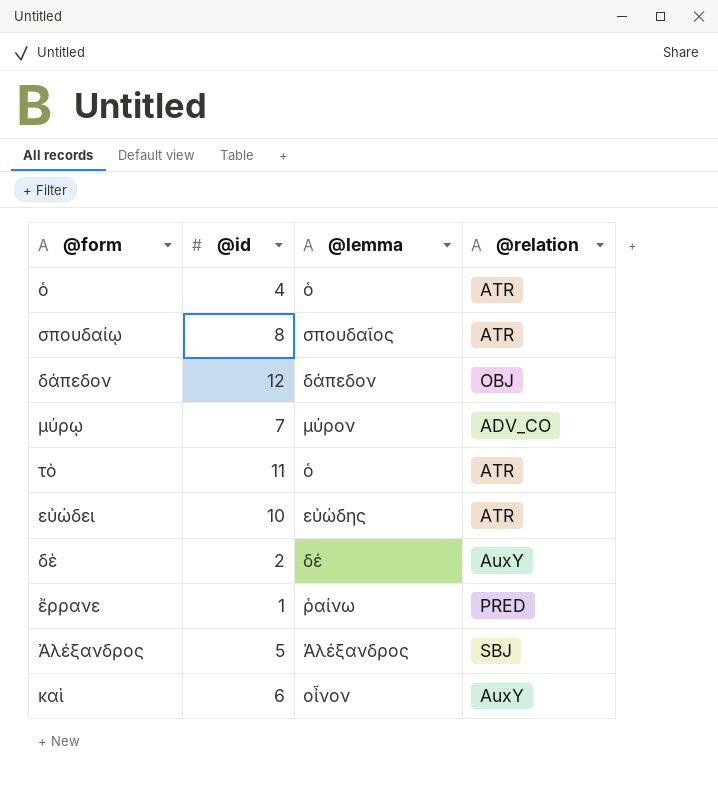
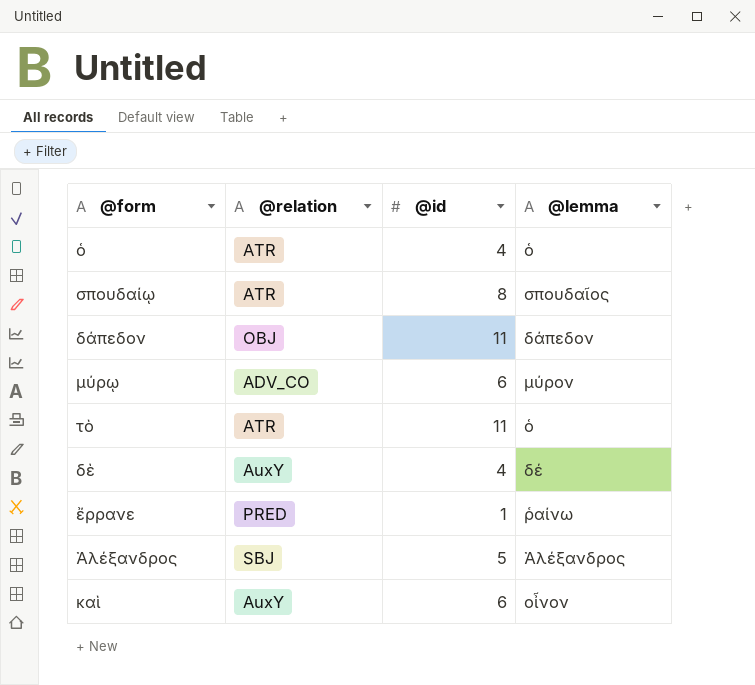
column @relation | position: 4 -> 2
row εὐώδει: 10 | εὐώδης | ATR -> none
δάπεδον | @id: 12 -> 11
μύρῳ | @id: 7 -> 6
δὲ | @id: 2 -> 4

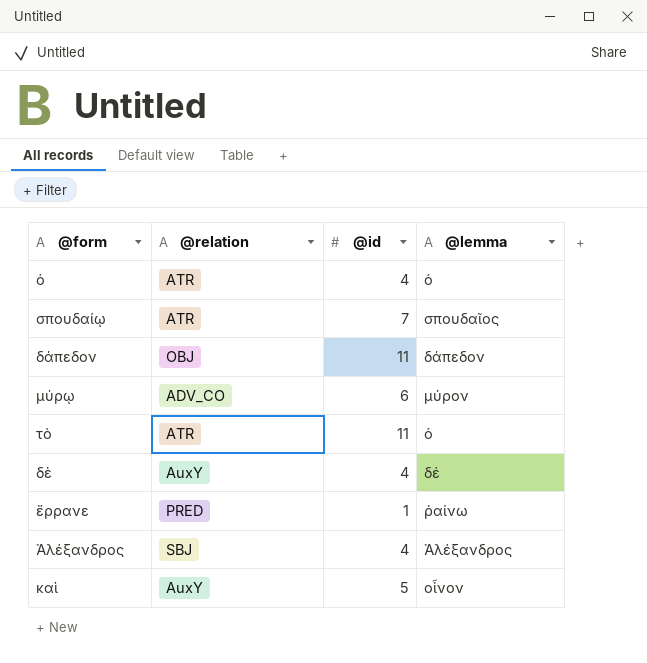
σπουδαίῳ | @id: 8 -> 7
Ἀλέξανδρος | @id: 5 -> 4
καὶ | @id: 6 -> 5

